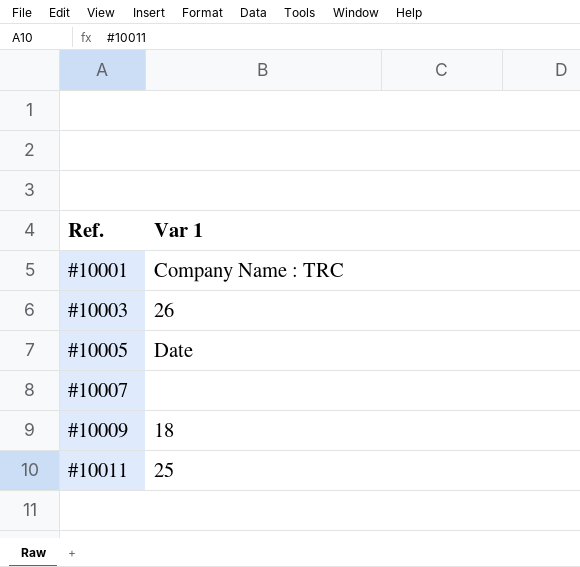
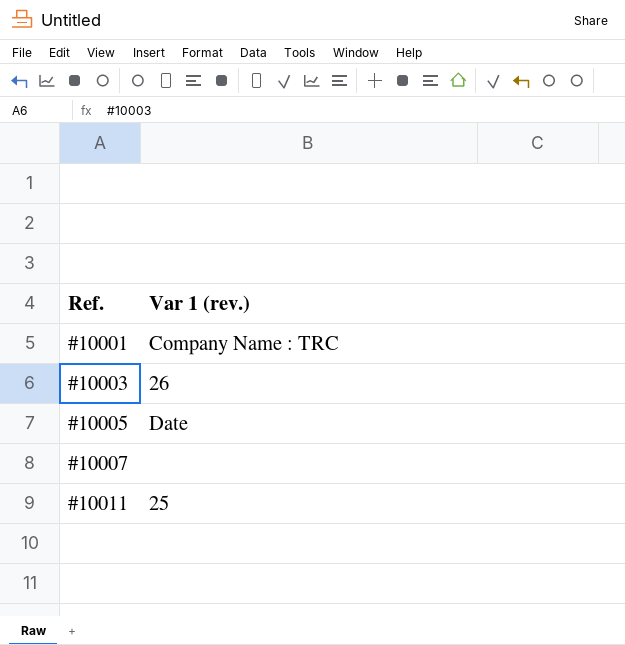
column name: Var 1 -> Var 1 (rev.)
row #10009: 18 -> none

